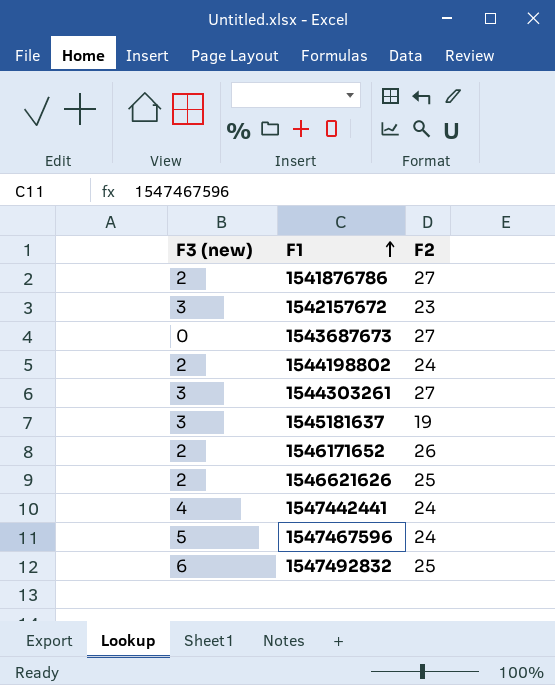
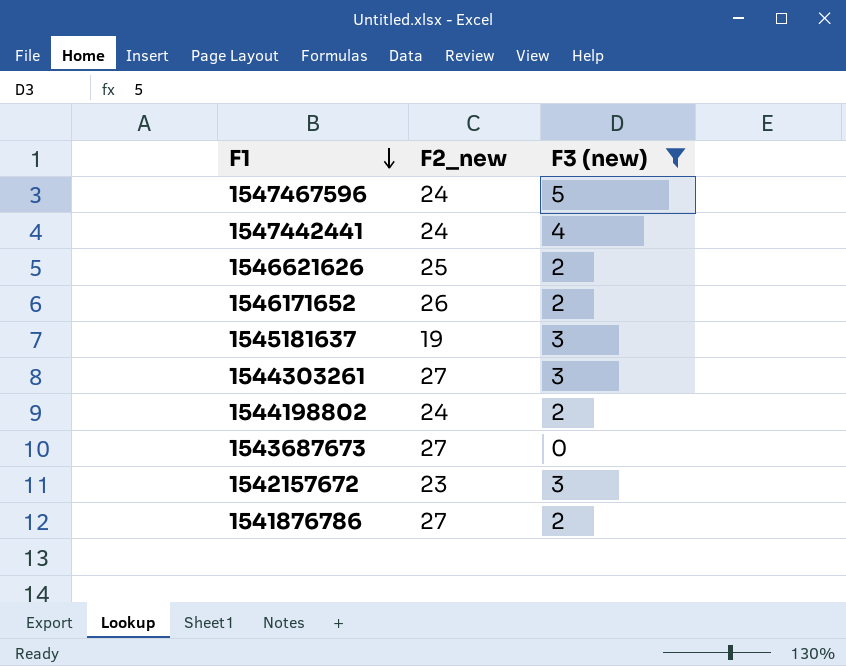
filter: none -> F3 (new) != 6
row order: F1 ascending -> F1 descending
column name: F2 -> F2_new
column F3 (new) | position: 1 -> 3

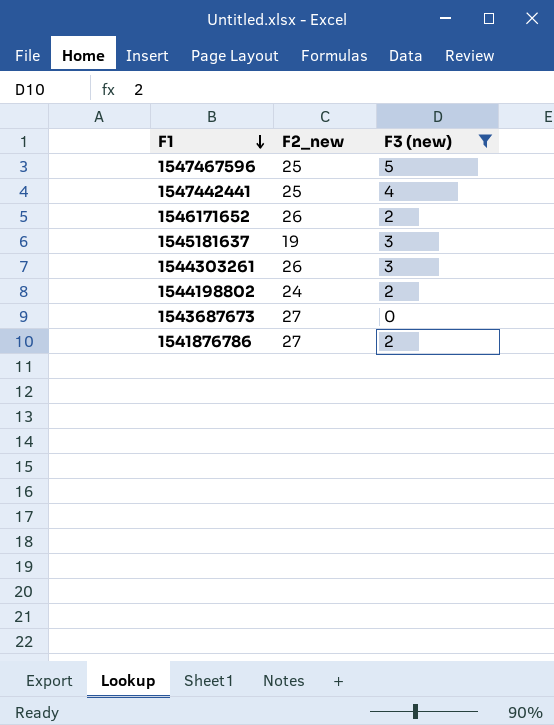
row 1546621626: 25 | 2 -> none
row 1542157672: 23 | 3 -> none
1547467596 | F2_new: 24 -> 25
1547442441 | F2_new: 24 -> 25
1544303261 | F2_new: 27 -> 26

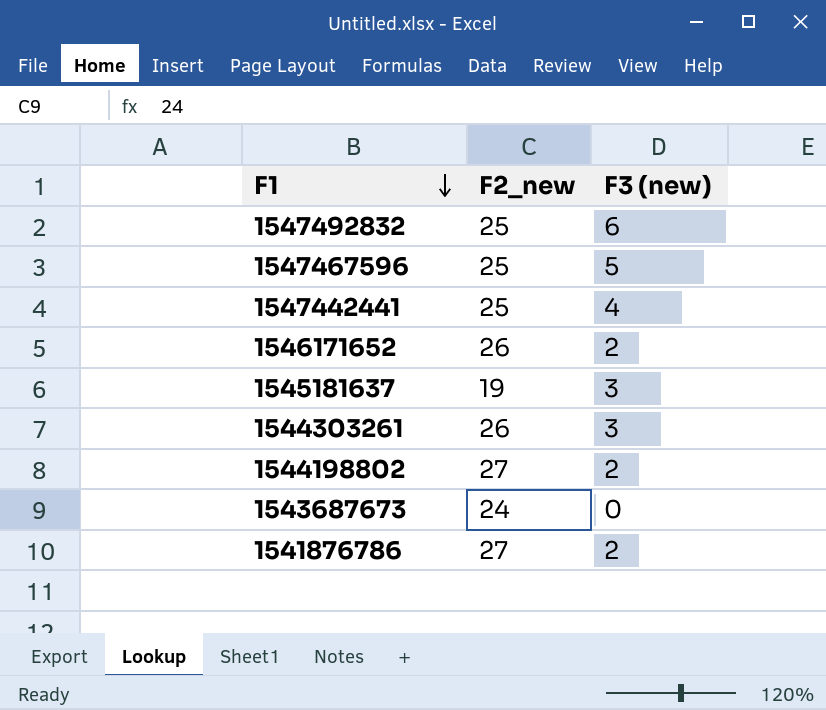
filter: F3 (new) != 6 -> none
1544198802 | F2_new: 24 -> 27
1543687673 | F2_new: 27 -> 24

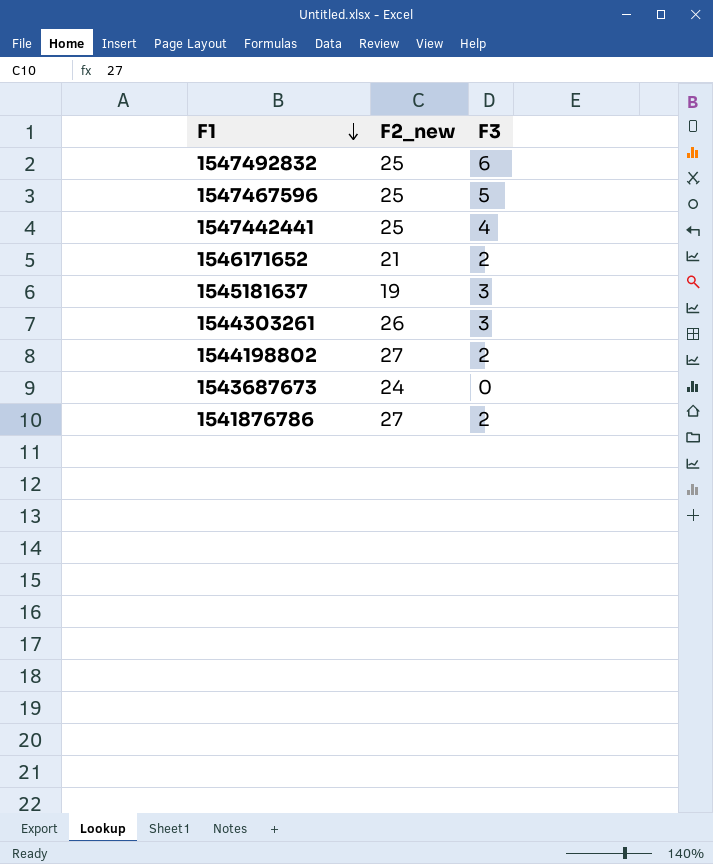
column name: F3 (new) -> F3
1546171652 | F2_new: 26 -> 21

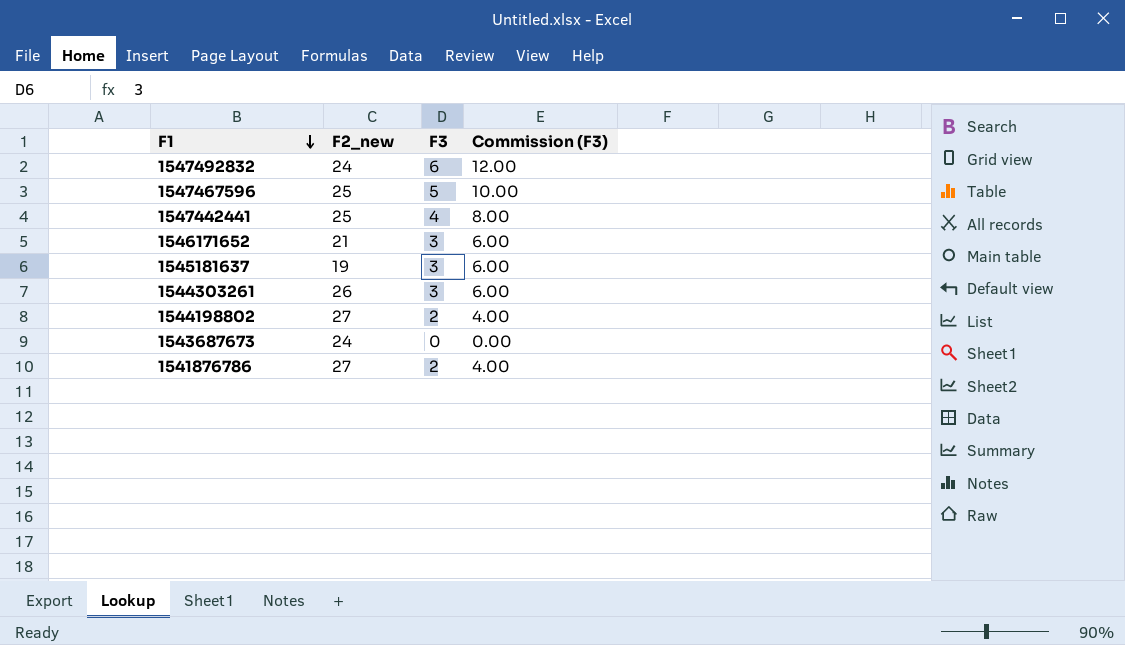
column Commission (F3) | formula: none -> [F3] * 2
1547492832 | F2_new: 25 -> 24
1546171652 | F3: 2 -> 3

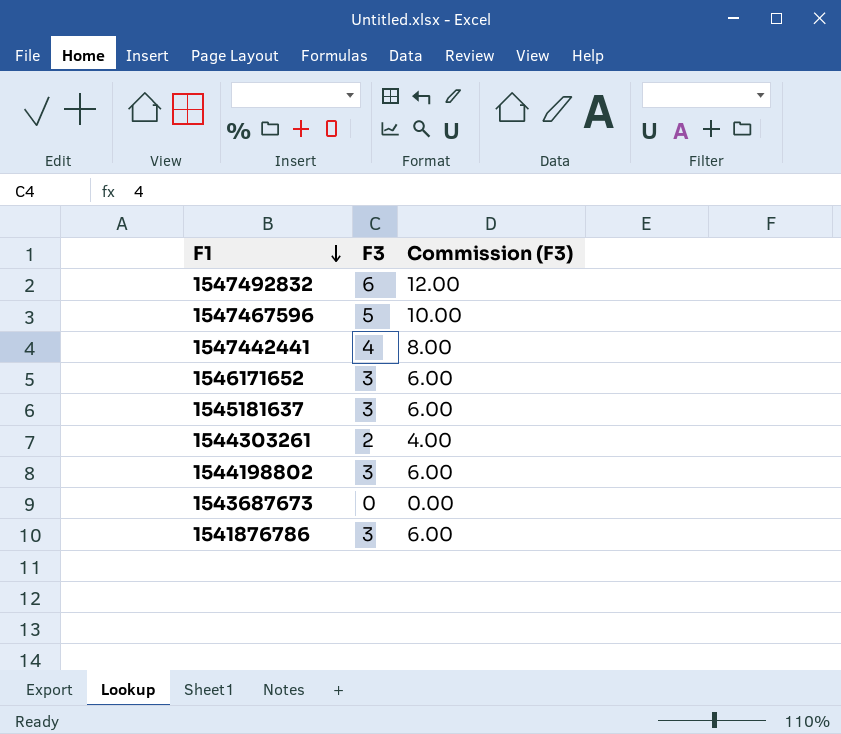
column F2_new | position: 2 -> none
1544303261 | F3: 3 -> 2
1544303261 | Commission (F3): 6.00 -> 4.00
1544198802 | F3: 2 -> 3
1544198802 | Commission (F3): 4.00 -> 6.00
1541876786 | F3: 2 -> 3
1541876786 | Commission (F3): 4.00 -> 6.00

